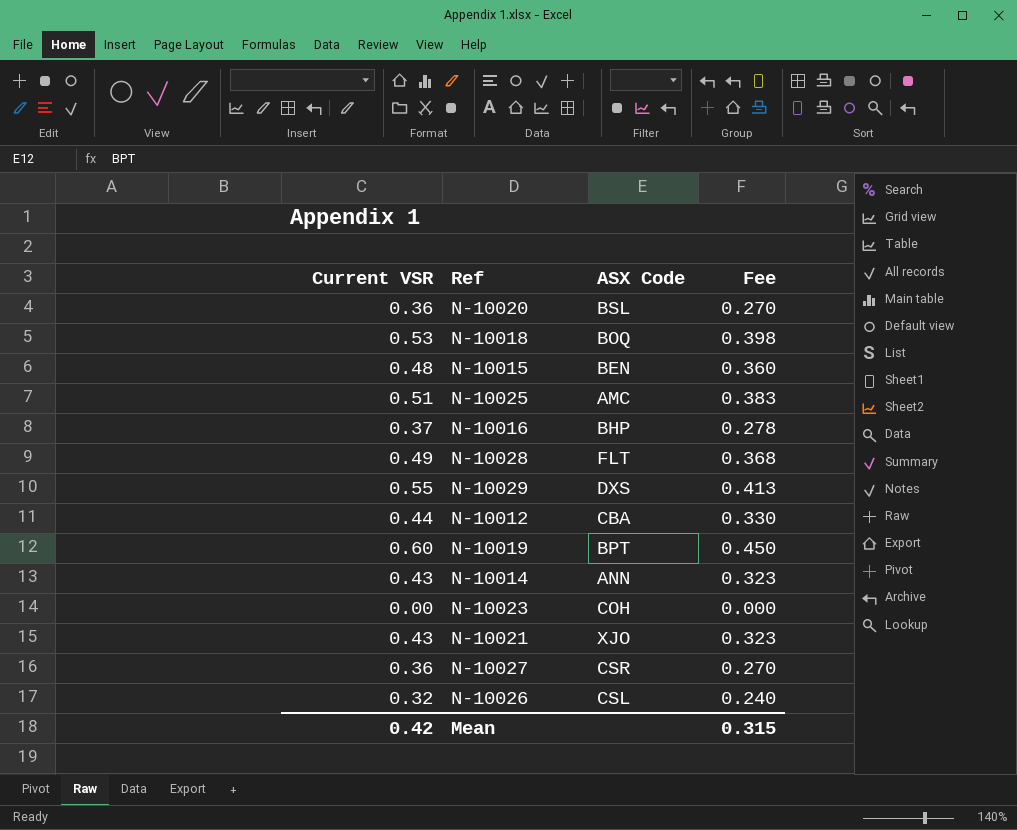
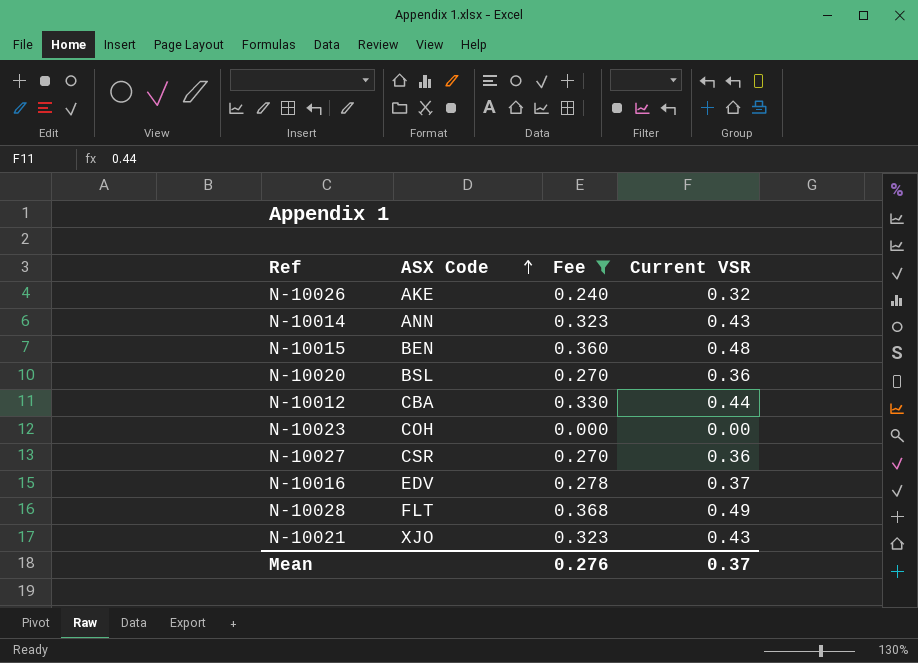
filter: none -> Fee <= 0.368
row order: none -> ASX Code ascending
column Current VSR | position: 1 -> 4
N-10026 | ASX Code: CSL -> AKE
N-10016 | ASX Code: BHP -> EDV
Mean | Fee: 0.315 -> 0.276
Mean | Current VSR: 0.42 -> 0.37

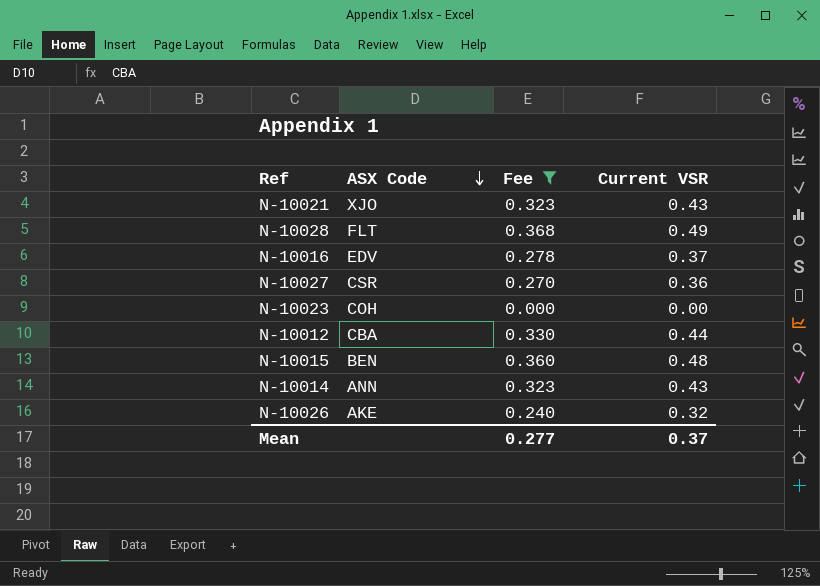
row order: ASX Code ascending -> ASX Code descending
row N-10020: BSL | 0.270 | 0.36 -> none
Mean | Fee: 0.276 -> 0.277

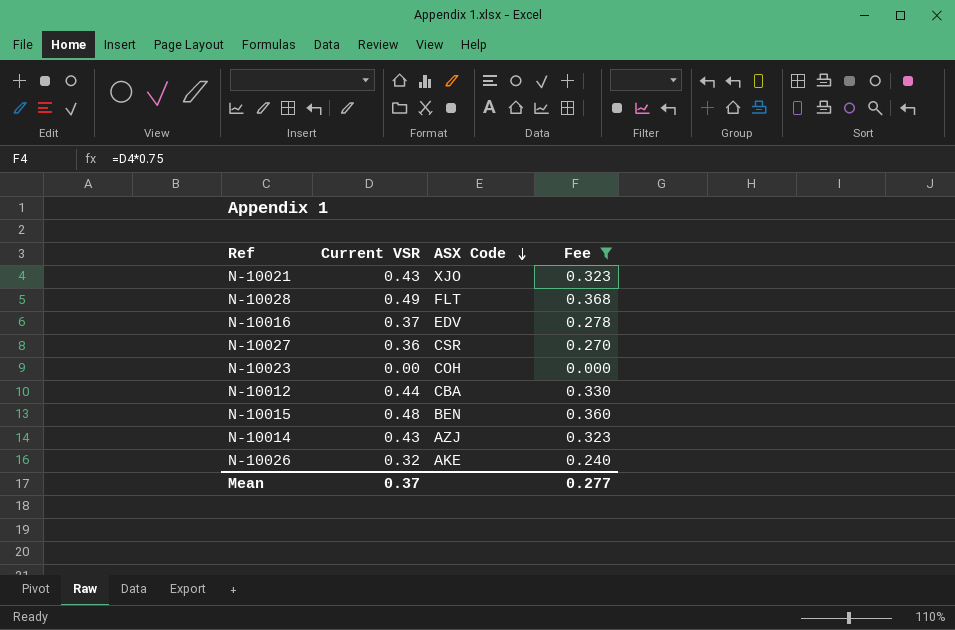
column Current VSR | position: 4 -> 2
N-10014 | ASX Code: ANN -> AZJ

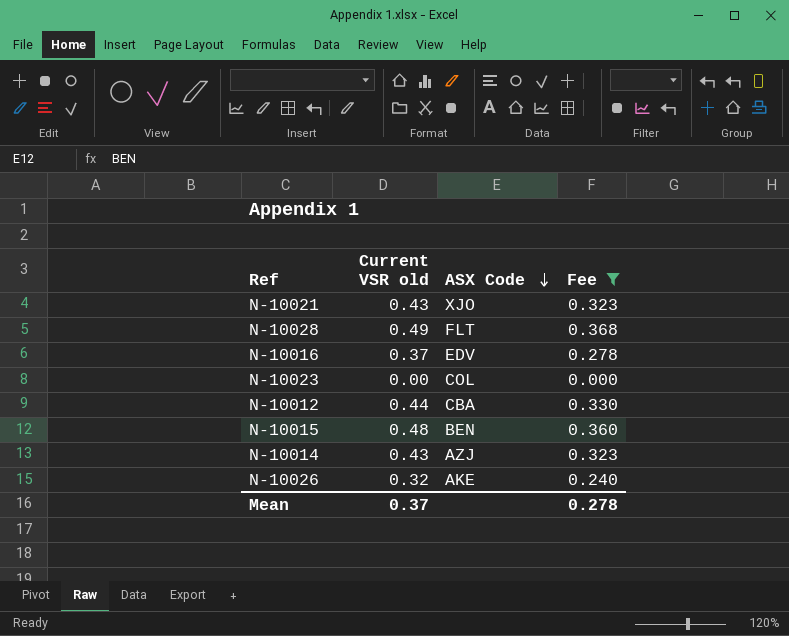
column name: Current VSR -> Current VSR old
row N-10027: 0.36 | CSR | 0.270 -> none
N-10023 | ASX Code: COH -> COL
Mean | Fee: 0.277 -> 0.278

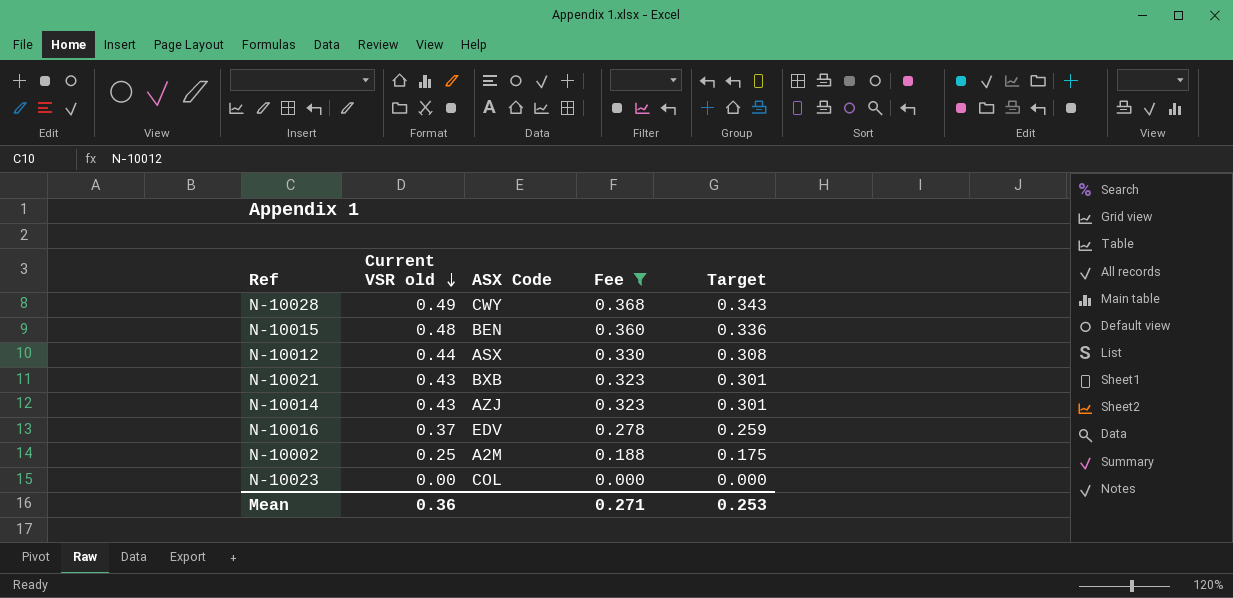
row order: ASX Code descending -> Current VSR old descending
column Target | formula: none -> [Current VSR old] * 0.7
row N-10026: 0.32 | AKE | 0.240 -> none
N-10028 | ASX Code: FLT -> CWY
N-10012 | ASX Code: CBA -> ASX
N-10021 | ASX Code: XJO -> BXB
row N-10002: none -> 0.25 | A2M | 0.188 | 0.175
Mean | Current VSR old: 0.37 -> 0.36
Mean | Fee: 0.278 -> 0.271

